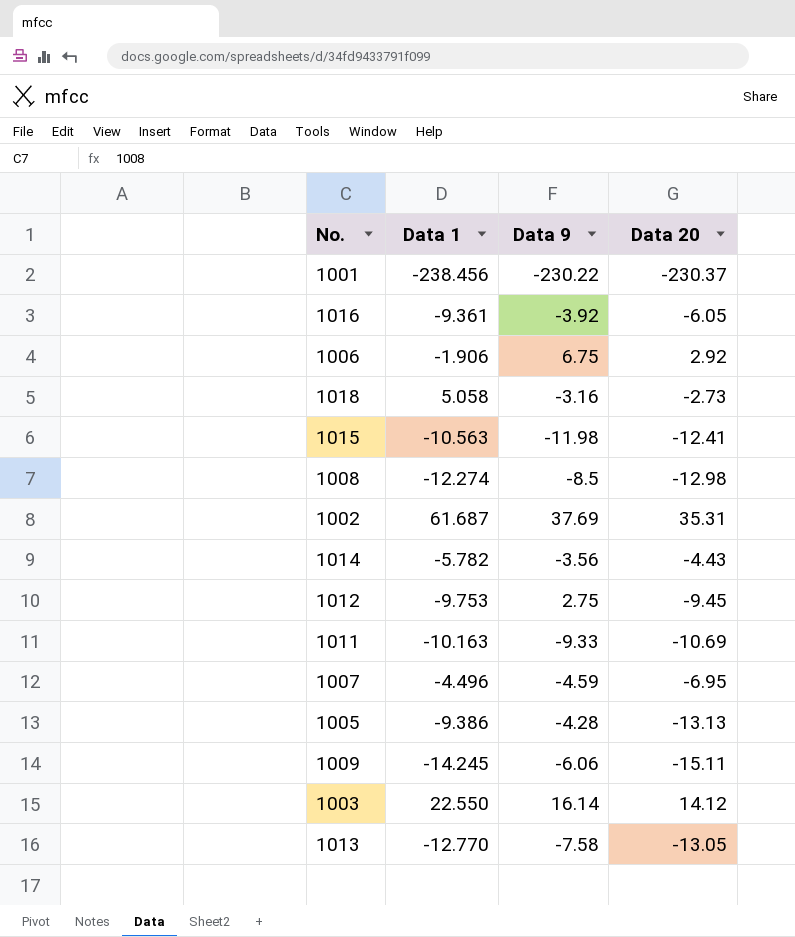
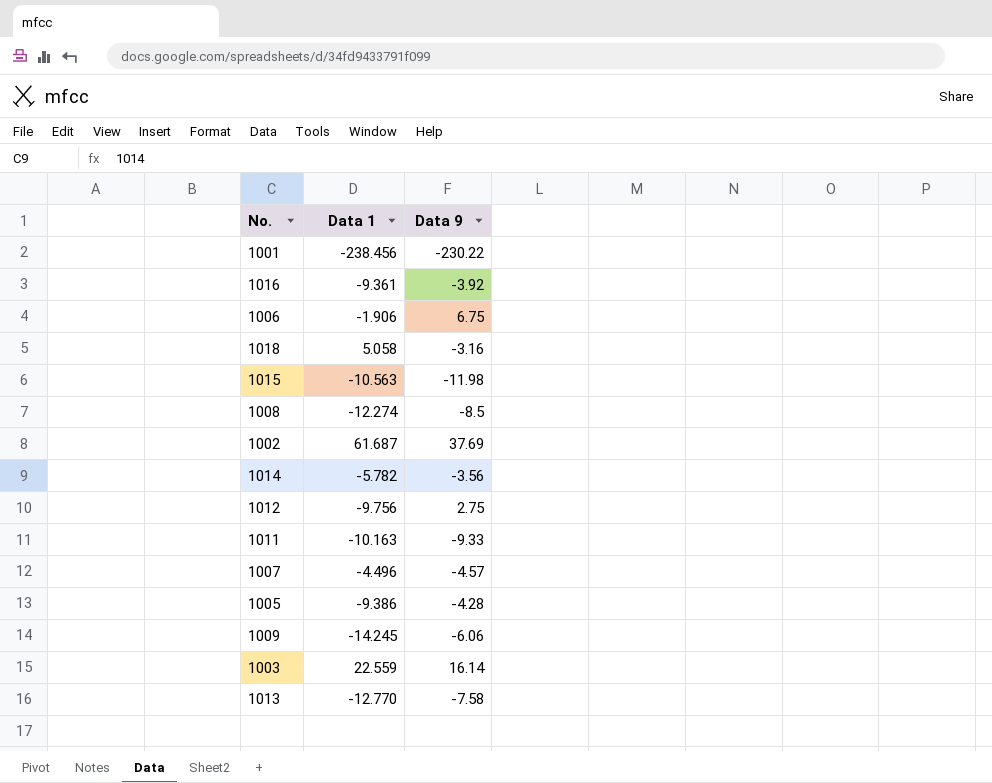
column Data 20 | position: 4 -> none
1012 | Data 1: -9.753 -> -9.756
1007 | Data 9: -4.59 -> -4.57
1003 | Data 1: 22.550 -> 22.559

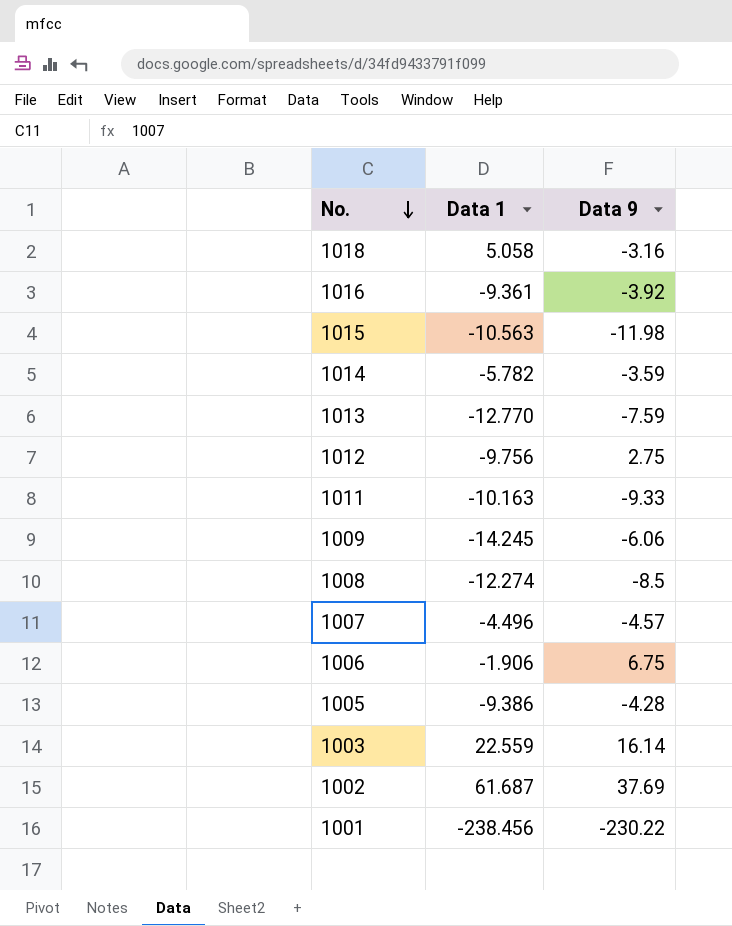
row order: none -> No. descending
1014 | Data 9: -3.56 -> -3.59
1013 | Data 9: -7.58 -> -7.59

